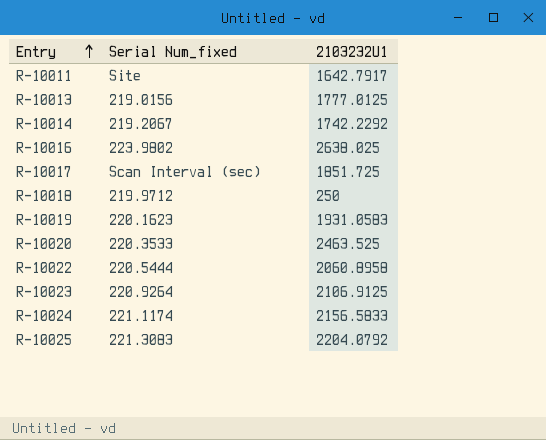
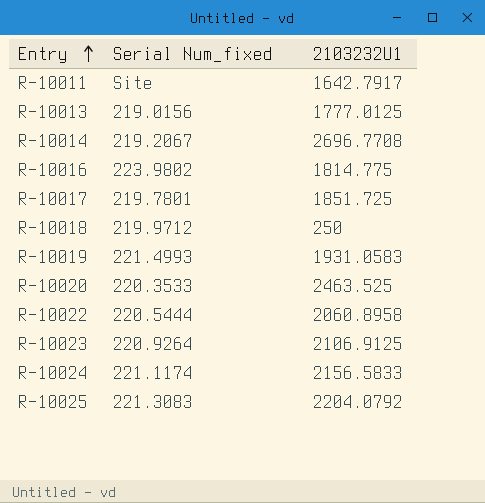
R-10014 | 2103232U1: 1742.2292 -> 2696.7708
R-10016 | 2103232U1: 2638.025 -> 1814.775
R-10017 | Serial Num_fixed: Scan Interval (sec) -> 219.7801
R-10019 | Serial Num_fixed: 220.1623 -> 221.4993

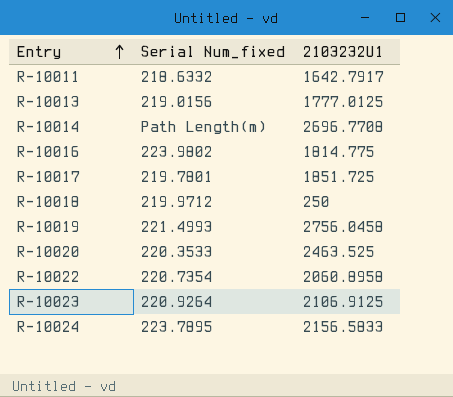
row R-10025: 221.3083 | 2204.0792 -> none
R-10011 | Serial Num_fixed: Site -> 218.6332
R-10014 | Serial Num_fixed: 219.2067 -> Path Length(m)
R-10019 | 2103232U1: 1931.0583 -> 2756.0458
R-10022 | Serial Num_fixed: 220.5444 -> 220.7354
R-10024 | Serial Num_fixed: 221.1174 -> 223.7895

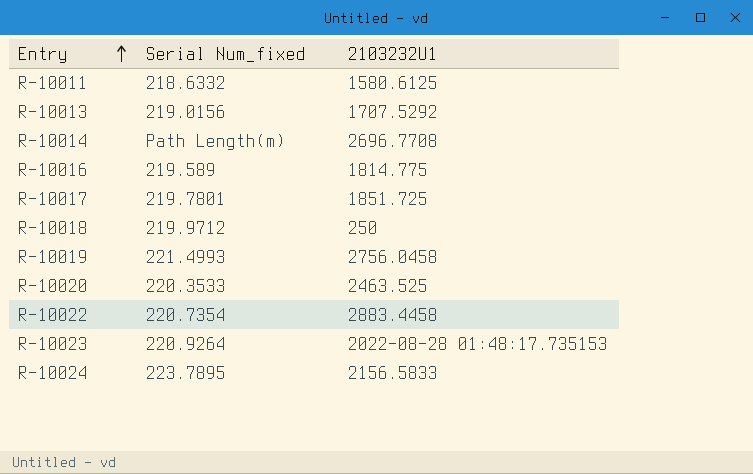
R-10011 | 2103232U1: 1642.7917 -> 1580.6125
R-10013 | 2103232U1: 1777.0125 -> 1707.5292
R-10016 | Serial Num_fixed: 223.9802 -> 219.589
R-10022 | 2103232U1: 2060.8958 -> 2883.4458
R-10023 | 2103232U1: 2106.9125 -> 2022-08-28 01:48:17.735153

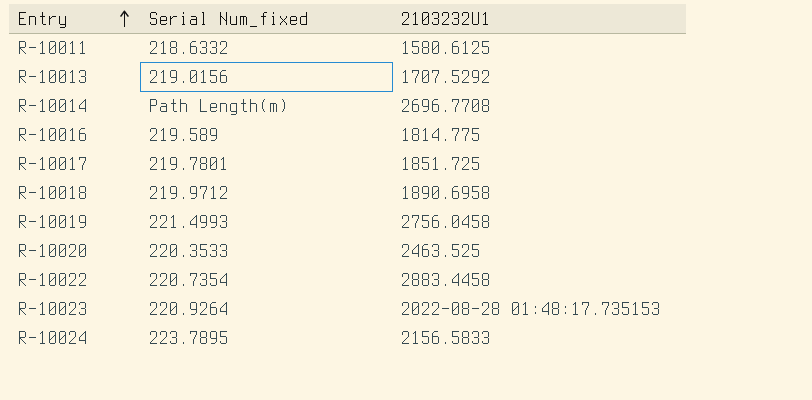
R-10018 | 2103232U1: 250 -> 1890.6958

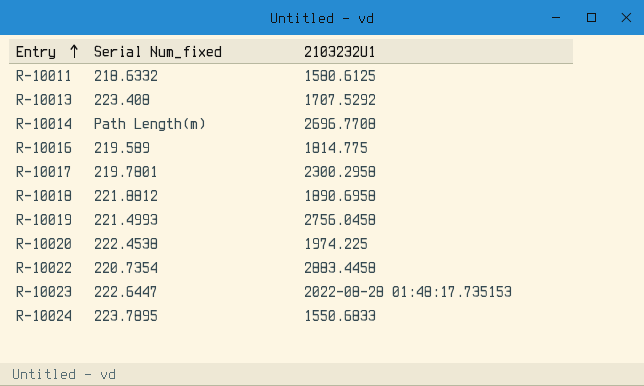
R-10013 | Serial Num_fixed: 219.0156 -> 223.408
R-10017 | 2103232U1: 1851.725 -> 2300.2958
R-10018 | Serial Num_fixed: 219.9712 -> 221.8812
R-10020 | Serial Num_fixed: 220.3533 -> 222.4538
R-10020 | 2103232U1: 2463.525 -> 1974.225
R-10023 | Serial Num_fixed: 220.9264 -> 222.6447
R-10024 | 2103232U1: 2156.5833 -> 1550.6833

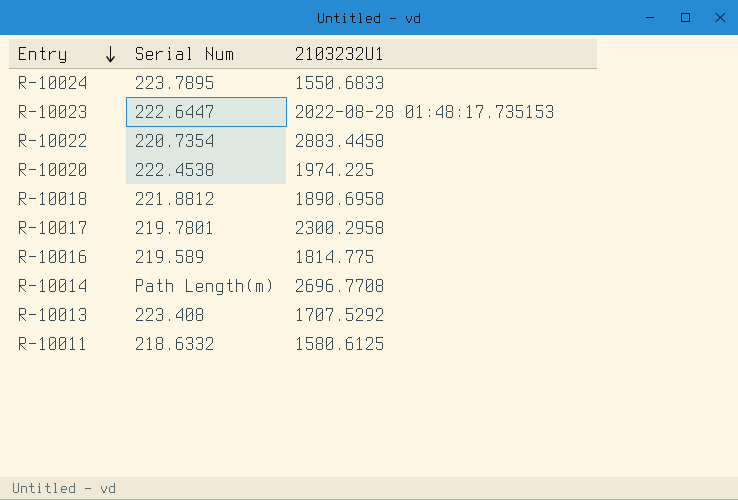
row order: Entry ascending -> Entry descending
column name: Serial Num_fixed -> Serial Num
row R-10019: 221.4993 | 2756.0458 -> none

